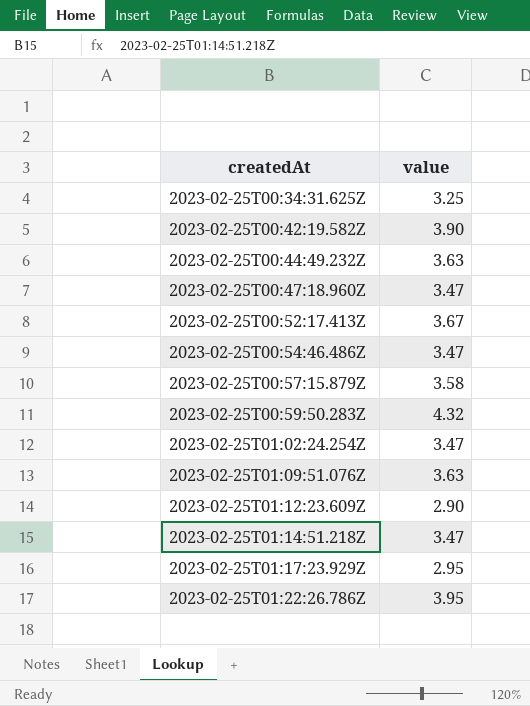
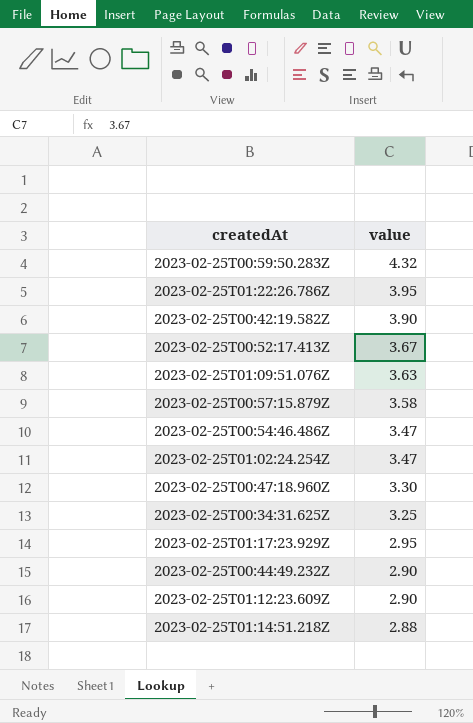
row order: createdAt ascending -> value descending
2023-02-25T00:47:18.960Z | value: 3.47 -> 3.30
2023-02-25T00:44:49.232Z | value: 3.63 -> 2.90
2023-02-25T01:14:51.218Z | value: 3.47 -> 2.88

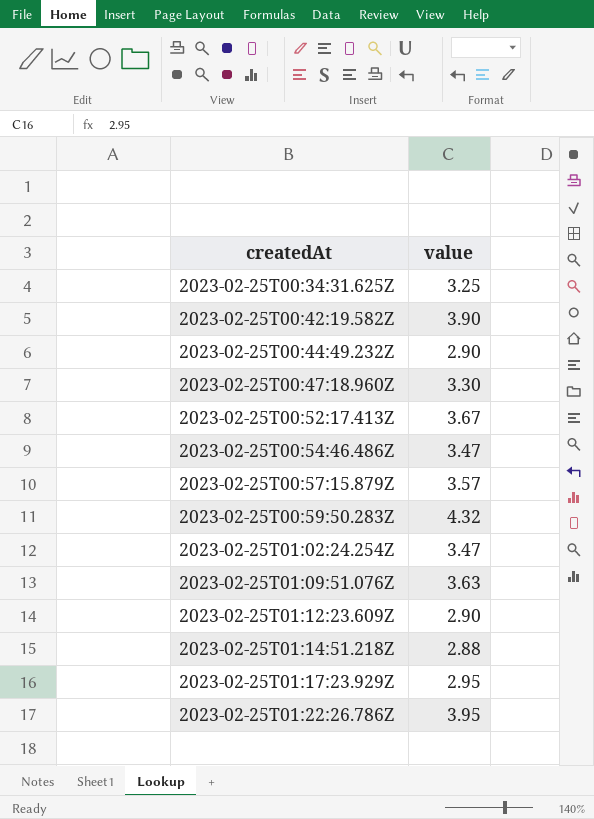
row order: value descending -> createdAt ascending
2023-02-25T00:57:15.879Z | value: 3.58 -> 3.57

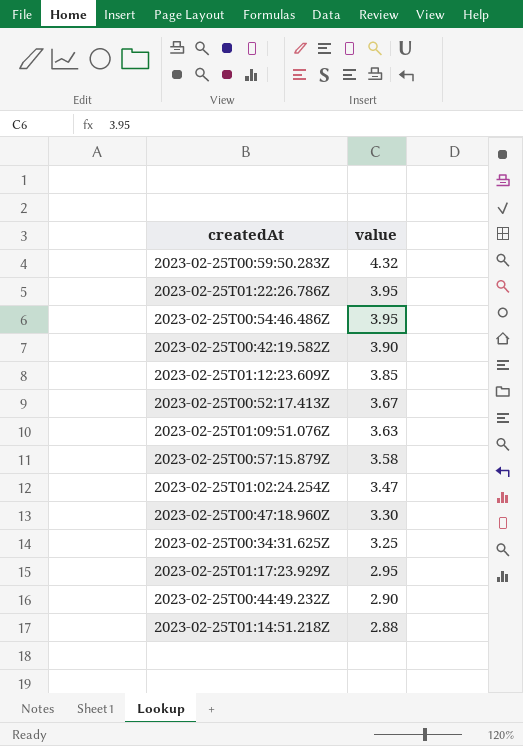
row order: createdAt ascending -> value descending
2023-02-25T00:54:46.486Z | value: 3.47 -> 3.95
2023-02-25T01:12:23.609Z | value: 2.90 -> 3.85
2023-02-25T00:57:15.879Z | value: 3.57 -> 3.58

